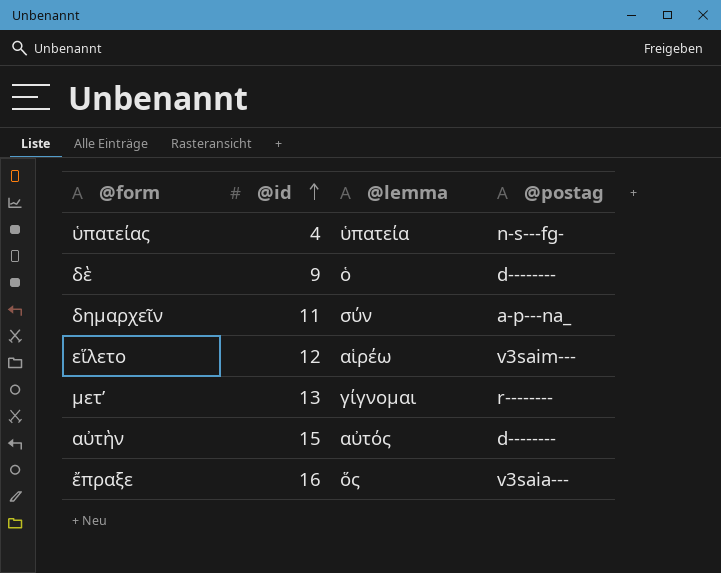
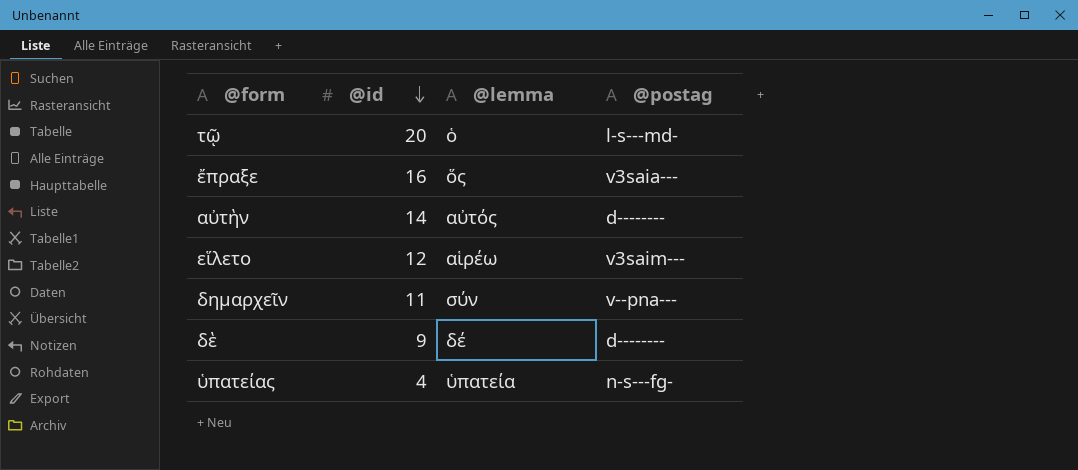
row order: @id ascending -> @id descending
row μετʼ: 13 | γίγνομαι | r-------- -> none
row τῷ: none -> 20 | ὁ | l-s---md-
αὐτὴν | @id: 15 -> 14
δημαρχεῖν | @postag: a-p---na_ -> v--pna---
δὲ | @lemma: ὁ -> δέ

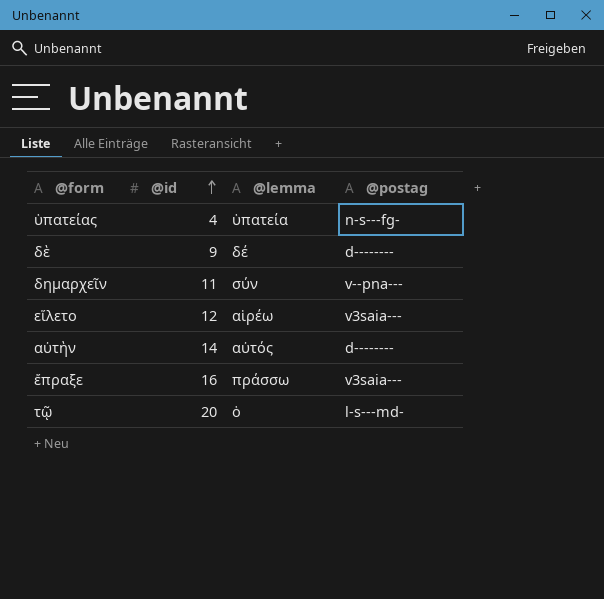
row order: @id descending -> @id ascending
εἵλετο | @postag: v3saim--- -> v3saia---
ἔπραξε | @lemma: ὅς -> πράσσω

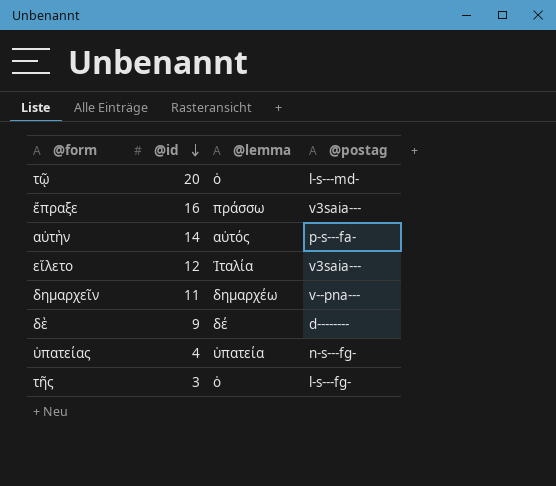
row order: @id ascending -> @id descending
αὐτὴν | @postag: d-------- -> p-s---fa-
εἵλετο | @lemma: αἱρέω -> Ἰταλία
δημαρχεῖν | @lemma: σύν -> δημαρχέω
row τῆς: none -> 3 | ὁ | l-s---fg-

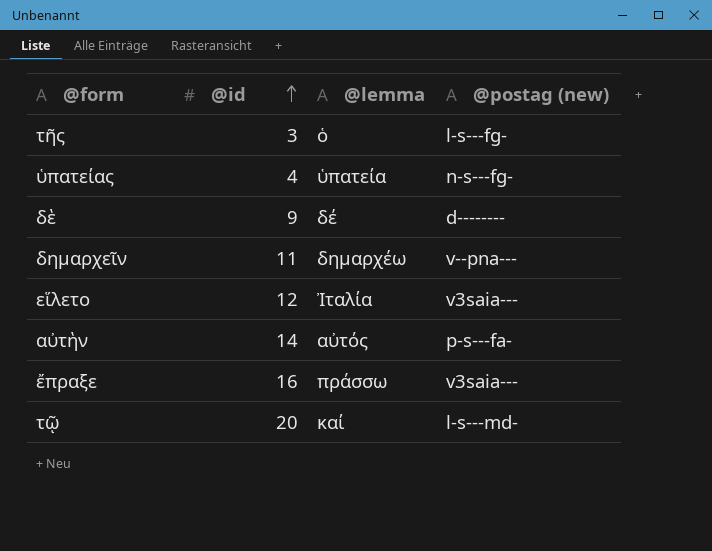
row order: @id descending -> @id ascending
column name: @postag -> @postag (new)
τῷ | @lemma: ὁ -> καί

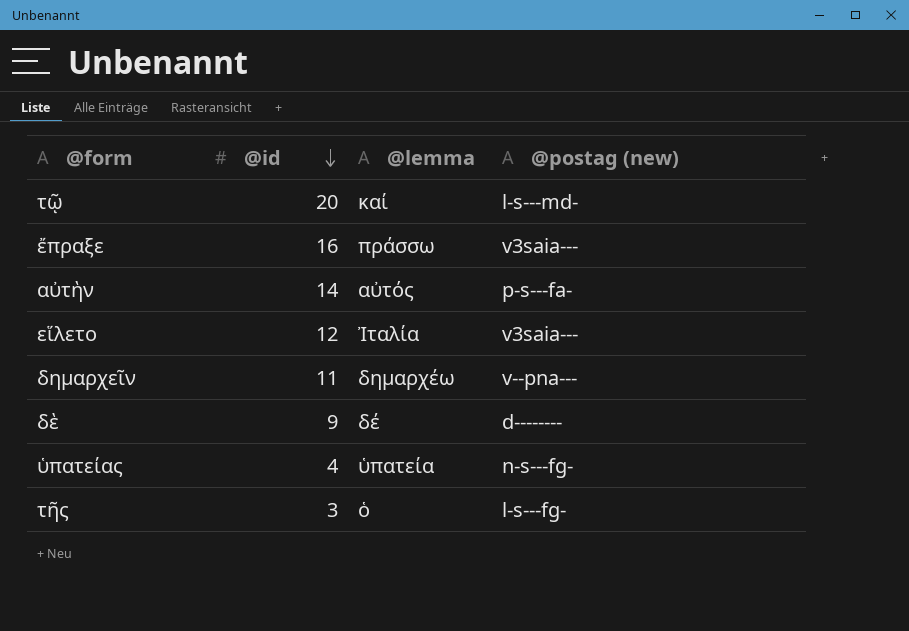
row order: @id ascending -> @id descending

